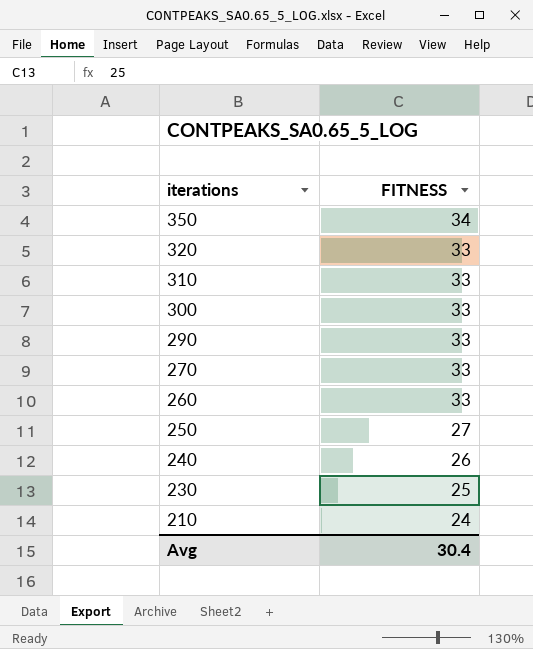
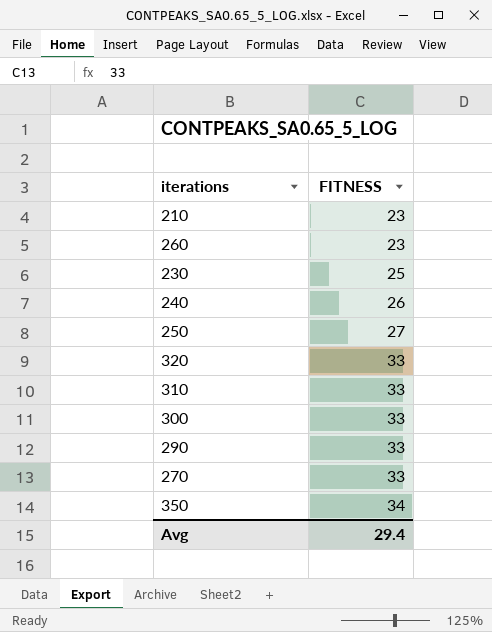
row order: iterations descending -> FITNESS ascending
210 | FITNESS: 24 -> 23
260 | FITNESS: 33 -> 23
Avg | FITNESS: 30.4 -> 29.4

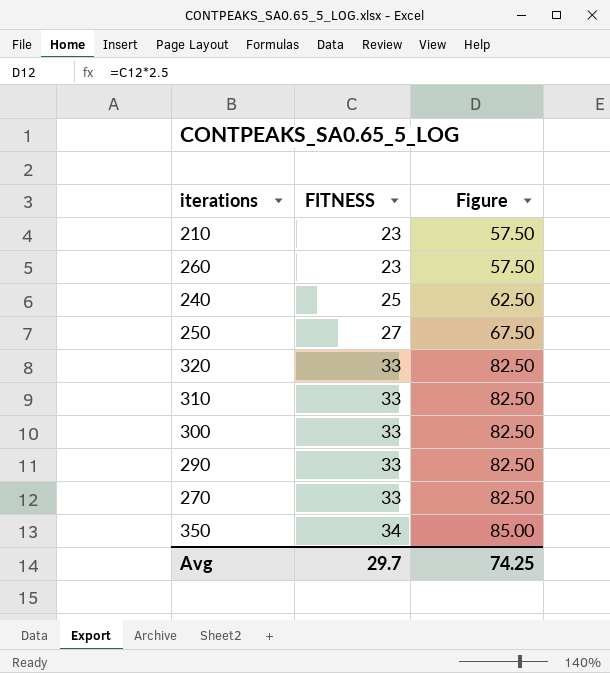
column Figure | formula: none -> [FITNESS] * 2.5
row 230: 25 -> none
240 | FITNESS: 26 -> 25
Avg | FITNESS: 29.4 -> 29.7

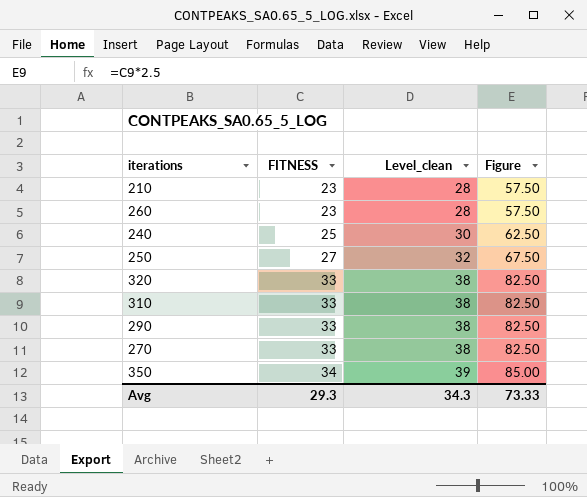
column Level_clean | formula: none -> [FITNESS] + 5
row 300: 33 | 82.50 -> none
Avg | FITNESS: 29.7 -> 29.3
Avg | Figure: 74.25 -> 73.33

